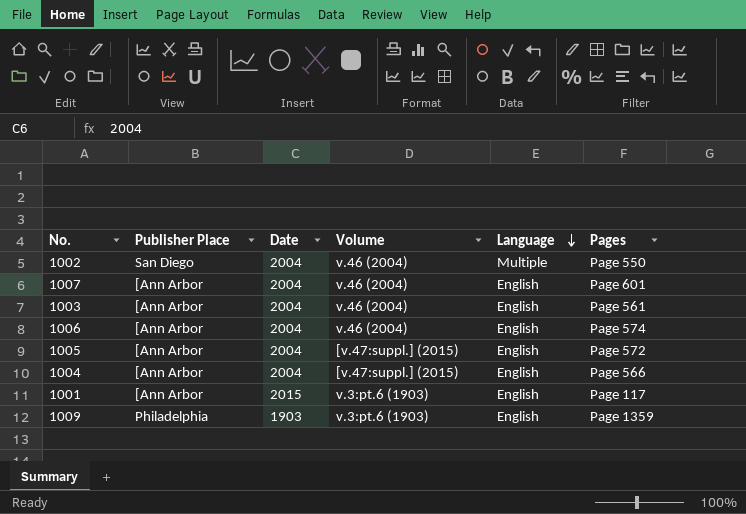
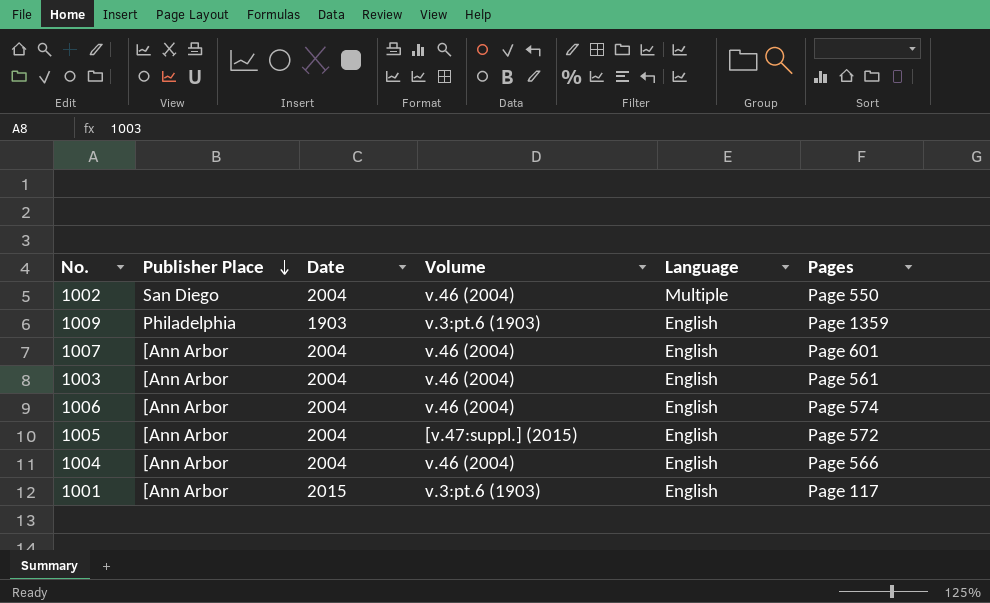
row order: Language descending -> Publisher Place descending
1004 | Volume: [v.47:suppl.] (2015) -> v.46 (2004)

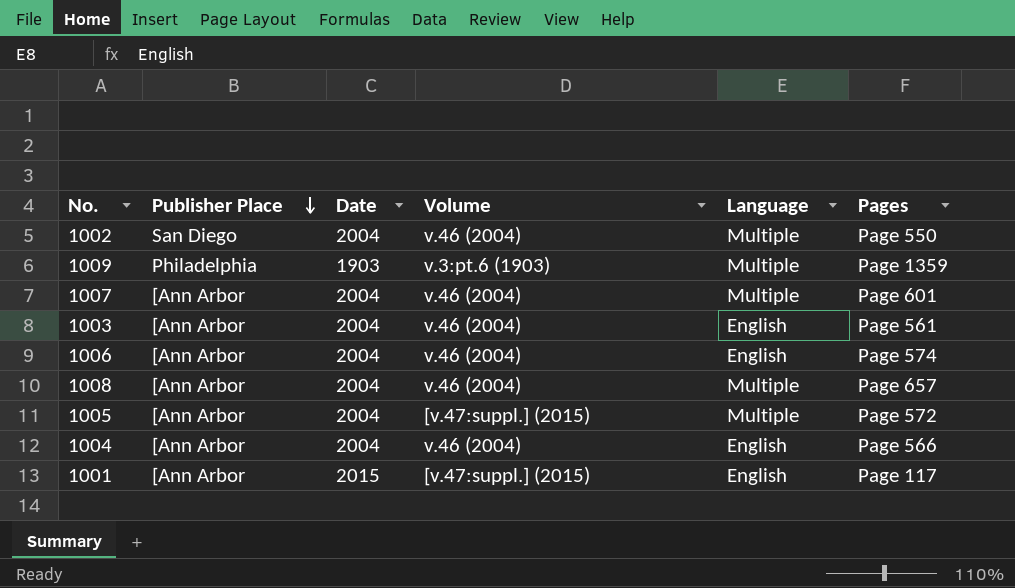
1009 | Language: English -> Multiple
1007 | Language: English -> Multiple
row 1008: none -> [Ann Arbor | 2004 | v.46 (2004) | Multiple | Page 657
1005 | Language: English -> Multiple
1001 | Volume: v.3:pt.6 (1903) -> [v.47:suppl.] (2015)

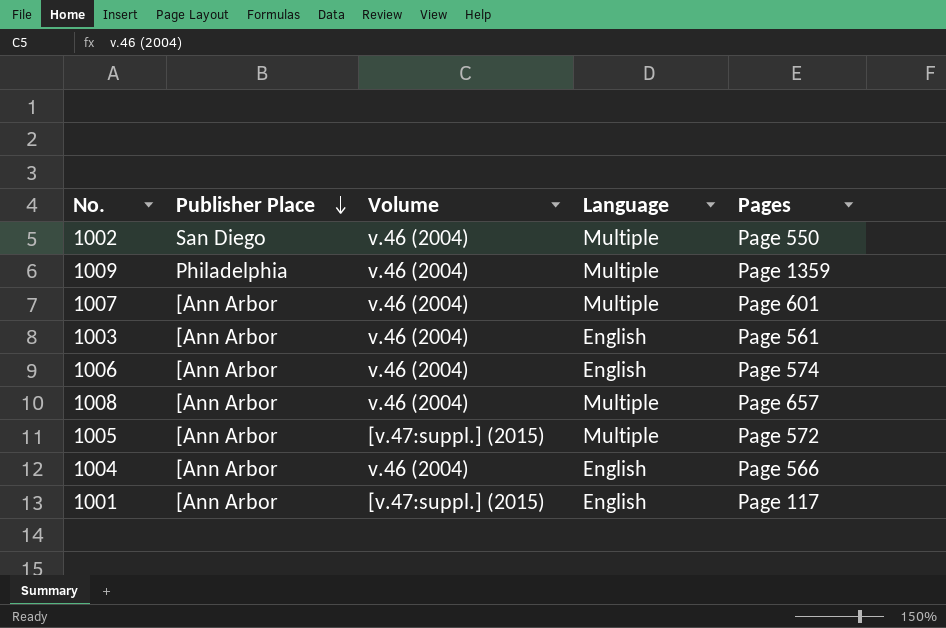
column Date | position: 3 -> none
1009 | Volume: v.3:pt.6 (1903) -> v.46 (2004)

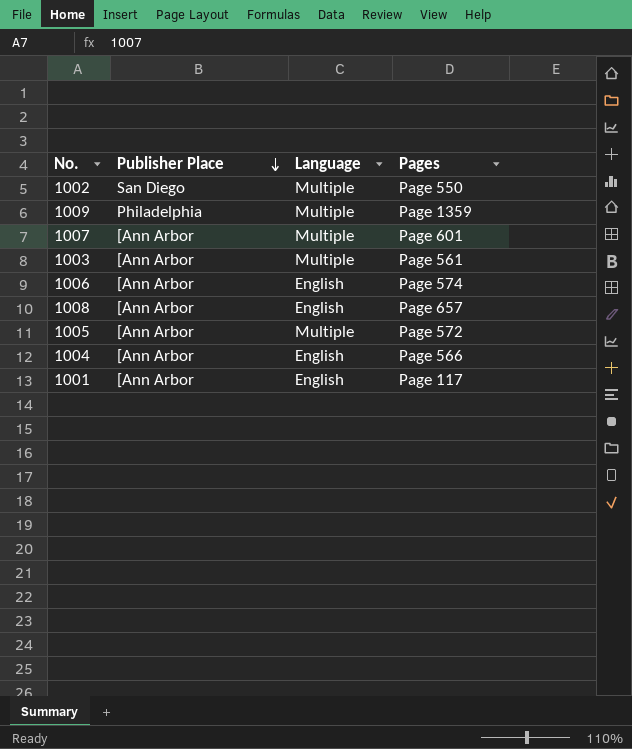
column Volume | position: 3 -> none
1003 | Language: English -> Multiple
1008 | Language: Multiple -> English

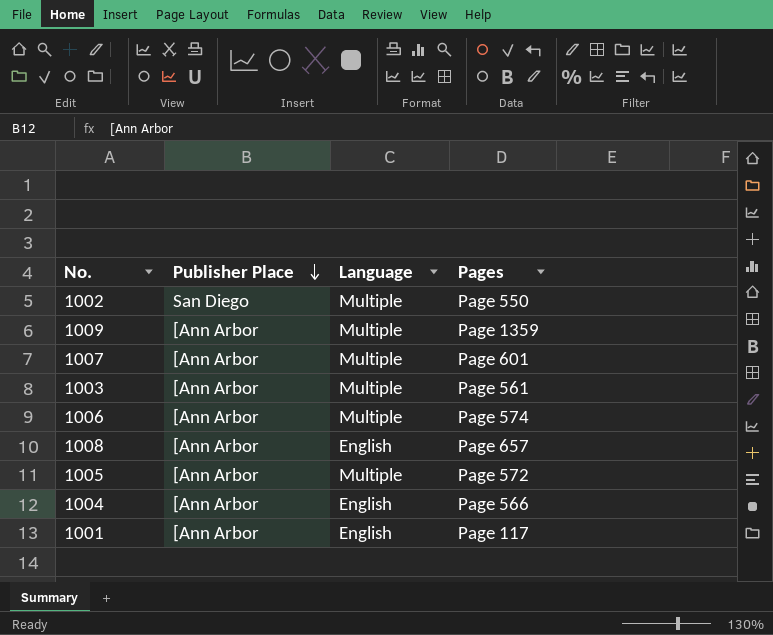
1009 | Publisher Place: Philadelphia -> [Ann Arbor
1006 | Language: English -> Multiple

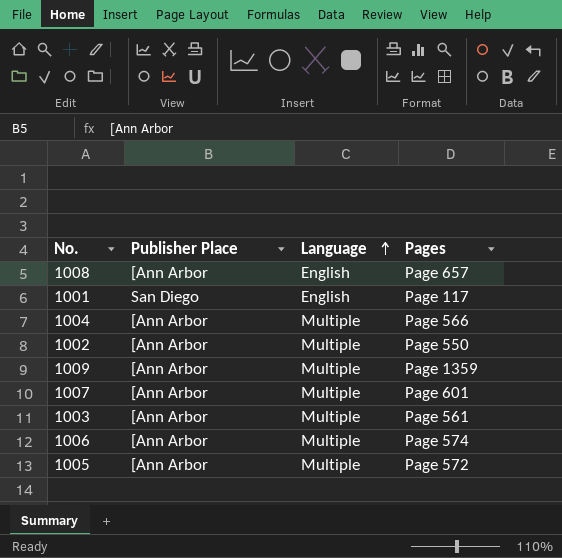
row order: Publisher Place descending -> Language ascending
1001 | Publisher Place: [Ann Arbor -> San Diego
1004 | Language: English -> Multiple
1002 | Publisher Place: San Diego -> [Ann Arbor

